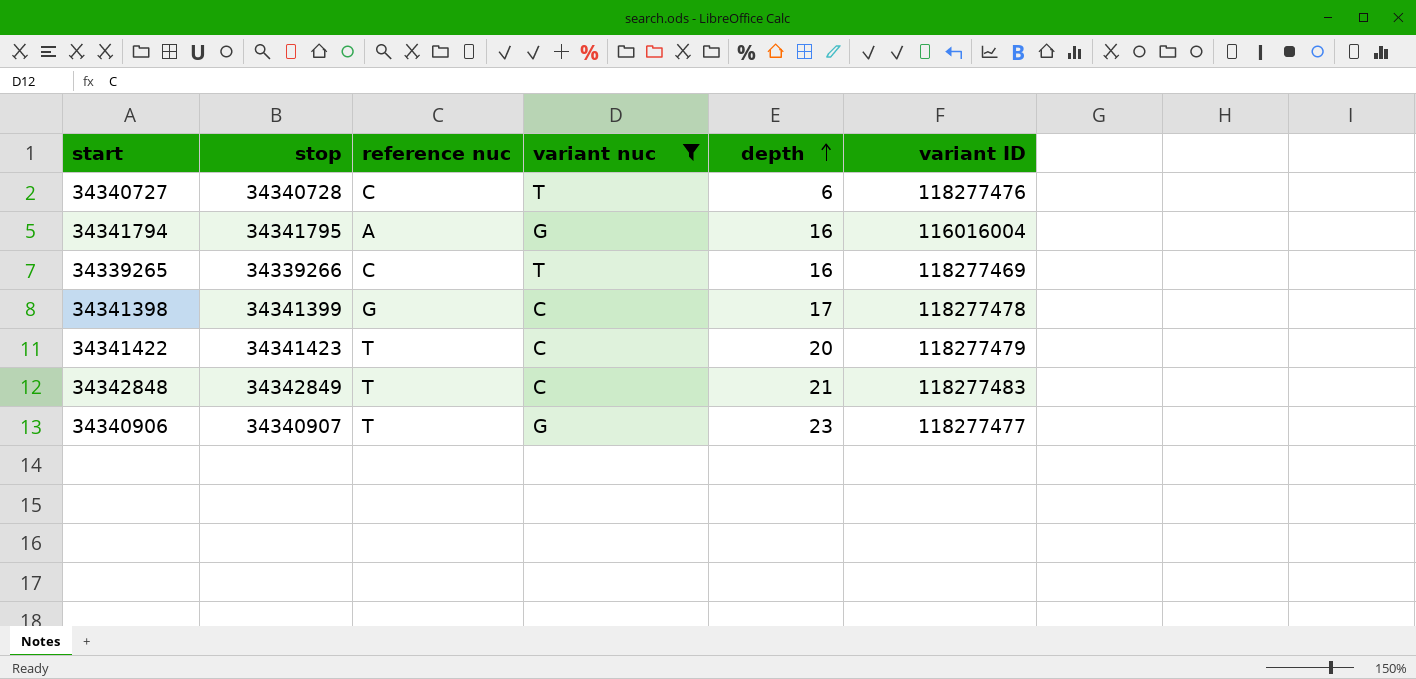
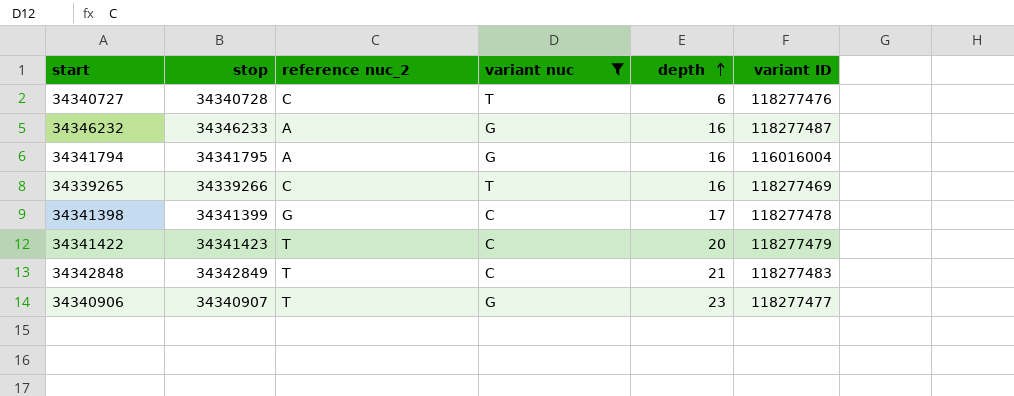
column name: reference nuc -> reference nuc_2
row 34346232: none -> 34346233 | A | G | 16 | 118277487

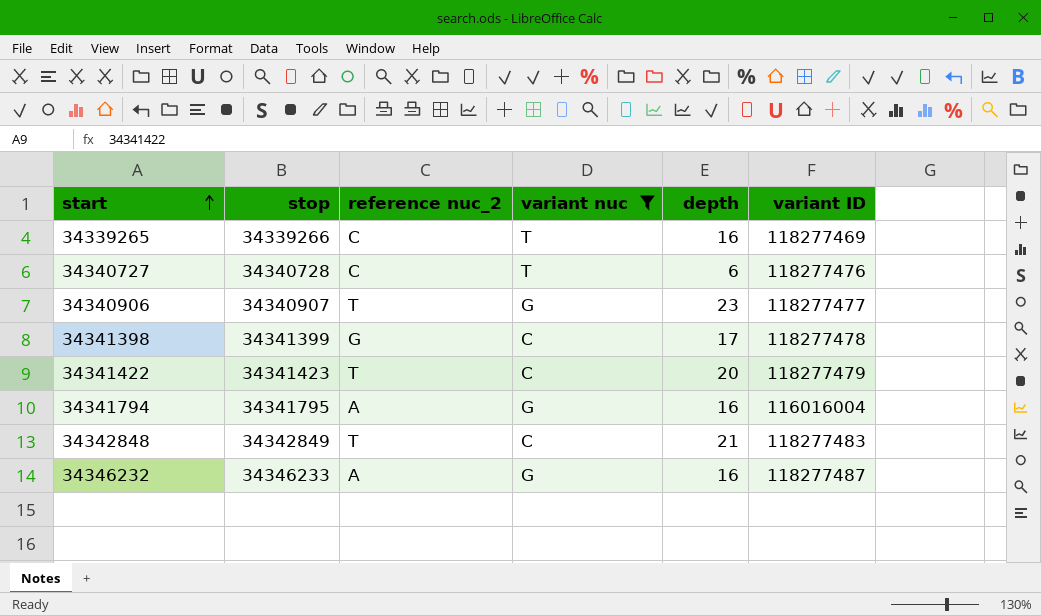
row order: depth ascending -> start ascending

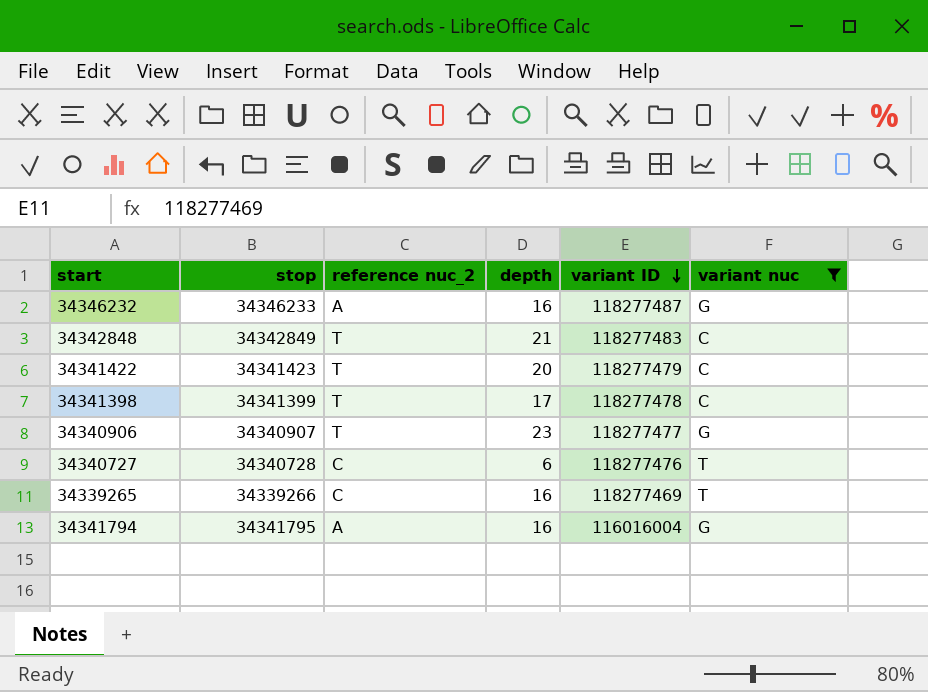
row order: start ascending -> variant ID descending
column variant nuc | position: 4 -> 6
34341398 | reference nuc_2: G -> T

